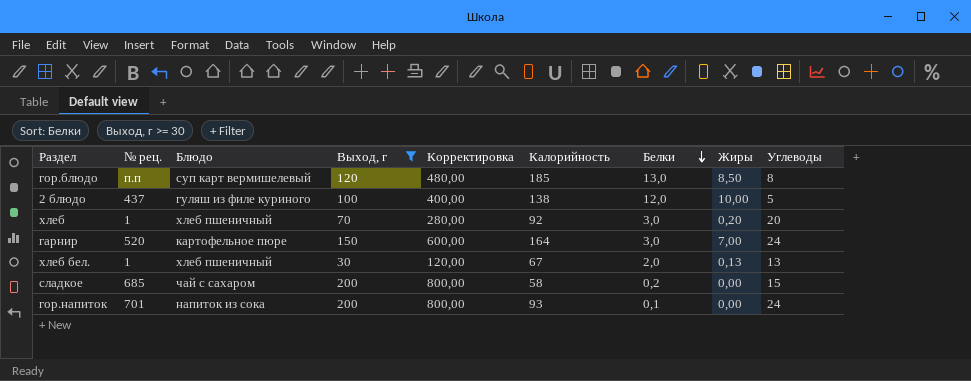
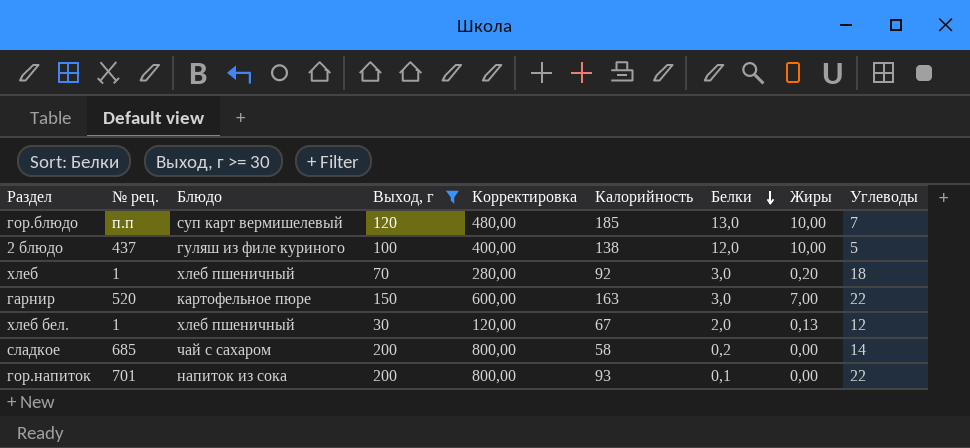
гор.блюдо | Жиры: 8,50 -> 10,00
гор.блюдо | Углеводы: 8 -> 7
хлеб | Углеводы: 20 -> 18
гарнир | Калорийность: 164 -> 163
гарнир | Углеводы: 24 -> 22
хлеб бел. | Углеводы: 13 -> 12
сладкое | Углеводы: 15 -> 14
гор.напиток | Углеводы: 24 -> 22

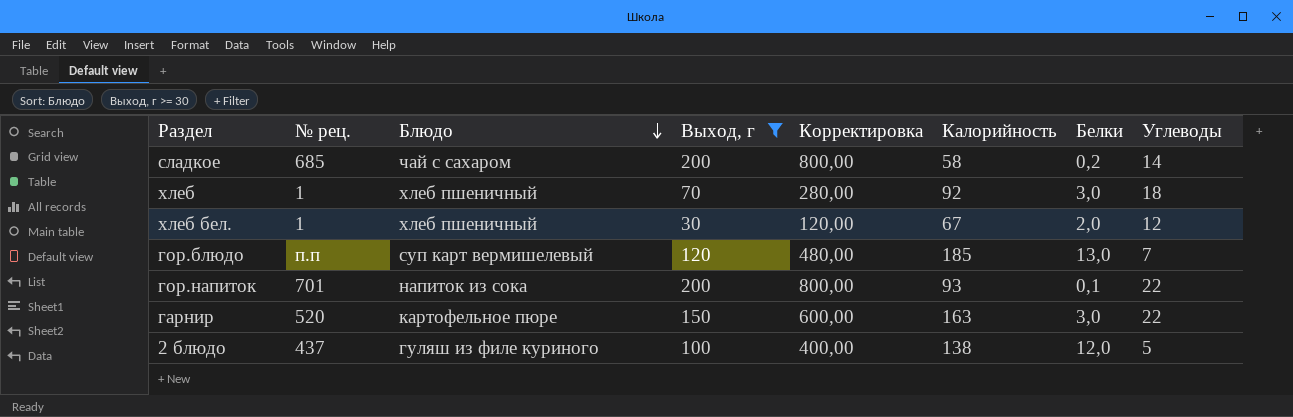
row order: Белки descending -> Блюдо descending
column Жиры | position: 8 -> none

